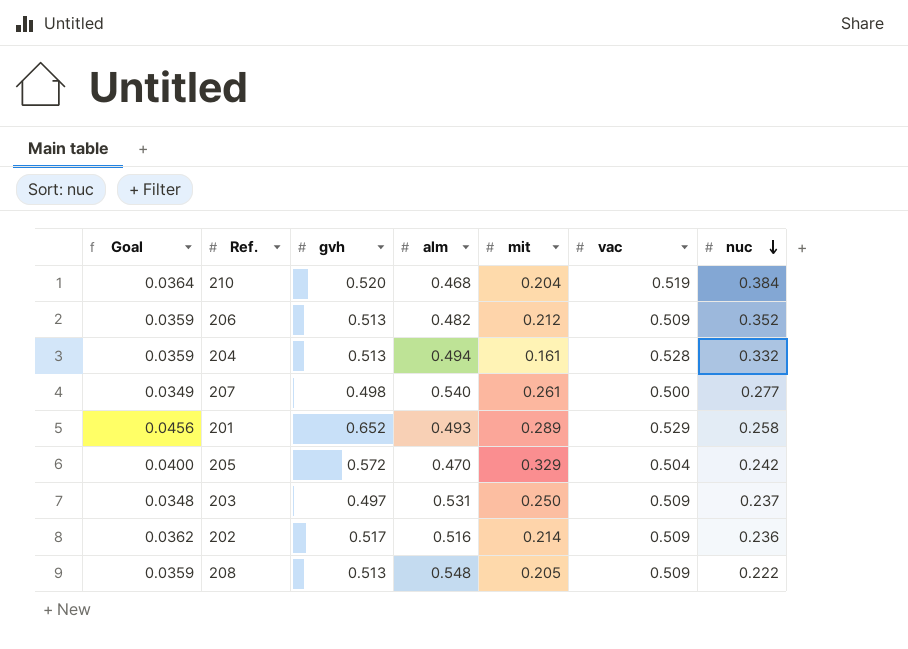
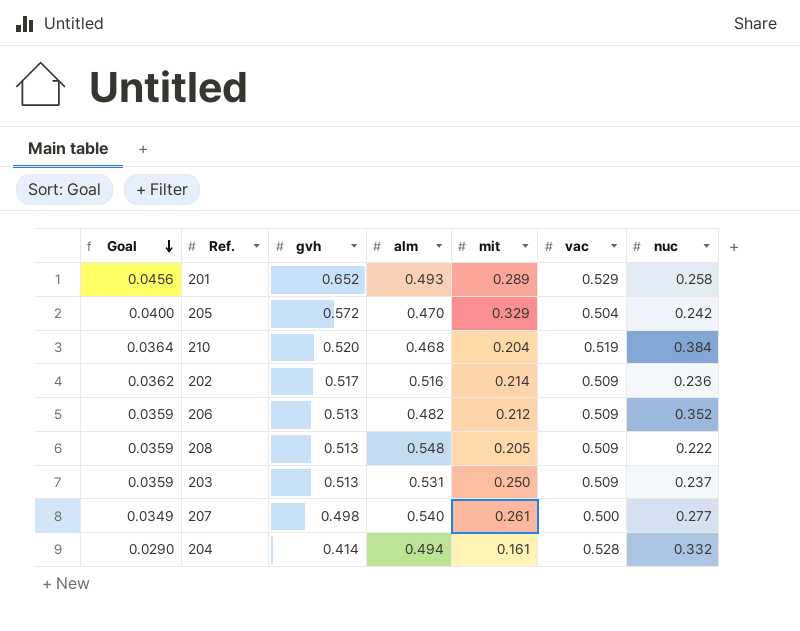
row order: nuc descending -> Goal descending
203 | Goal: 0.0348 -> 0.0359
203 | gvh: 0.497 -> 0.513
204 | Goal: 0.0359 -> 0.0290
204 | gvh: 0.513 -> 0.414

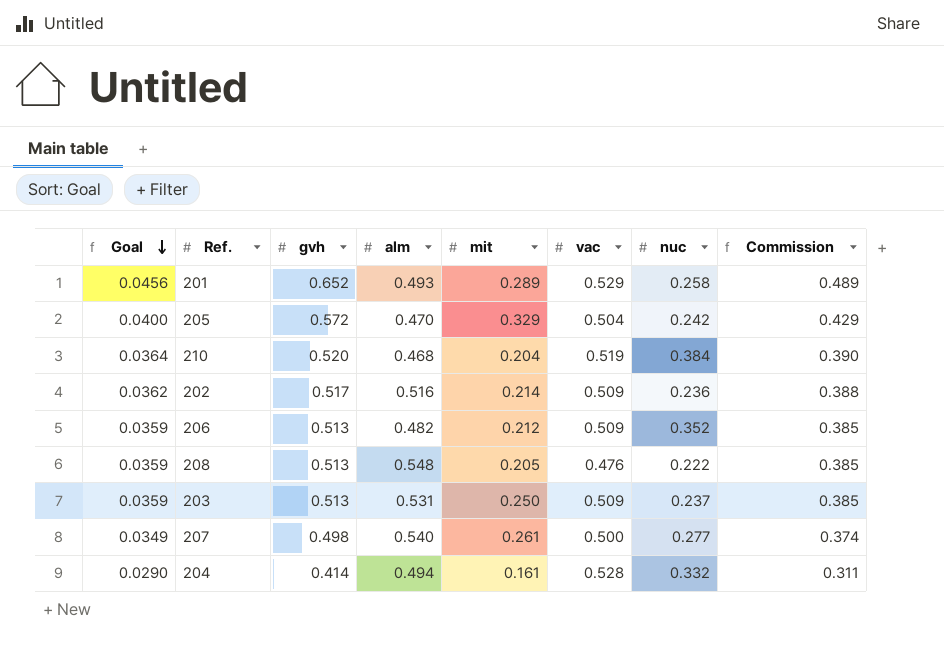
column Commission | formula: none -> [gvh] * 0.75
208 | vac: 0.509 -> 0.476

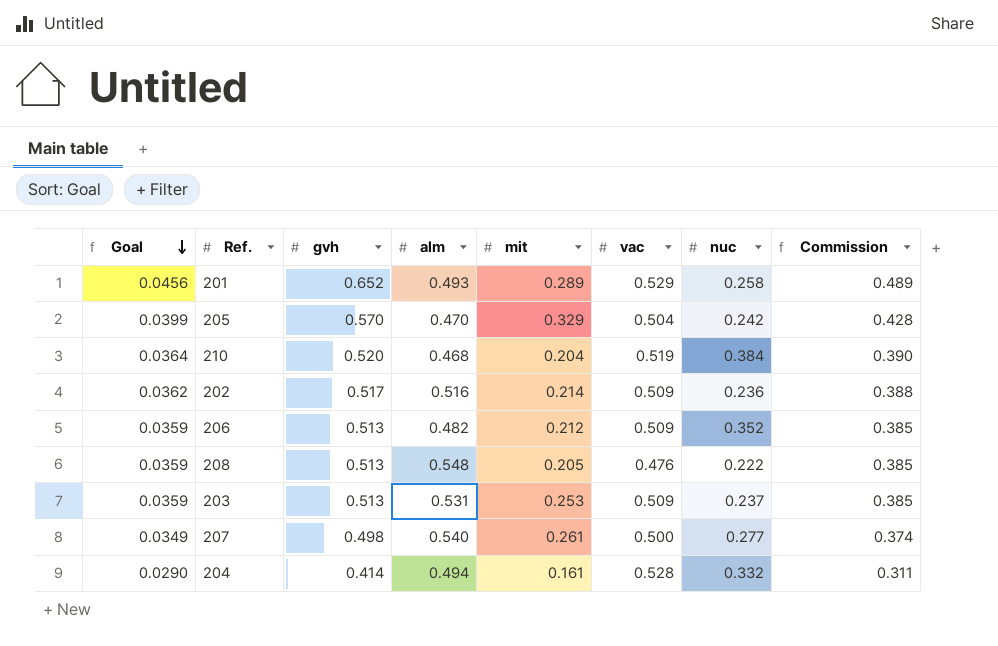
205 | Goal: 0.0400 -> 0.0399
205 | gvh: 0.572 -> 0.570
205 | Commission: 0.429 -> 0.428
203 | mit: 0.250 -> 0.253

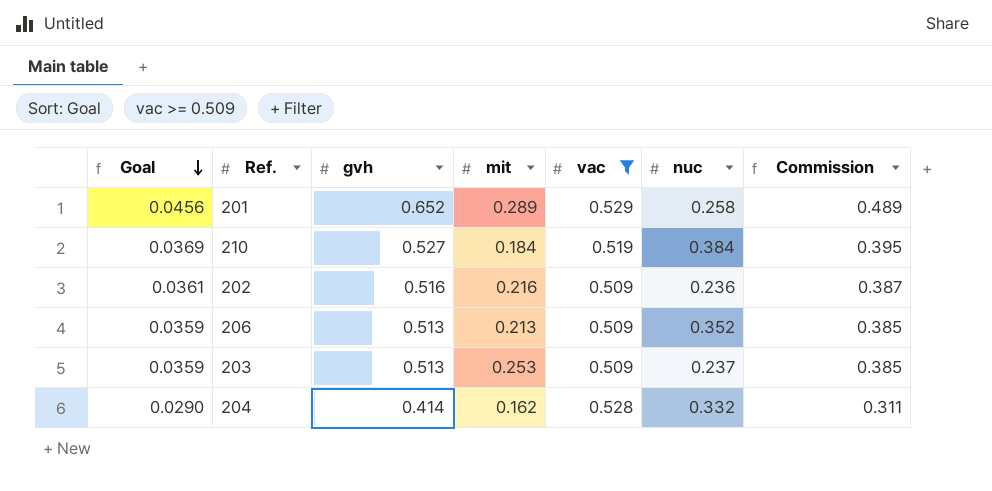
filter: none -> vac >= 0.509
column alm | position: 4 -> none
210 | Goal: 0.0364 -> 0.0369
210 | gvh: 0.520 -> 0.527
210 | mit: 0.204 -> 0.184
210 | Commission: 0.390 -> 0.395
202 | Goal: 0.0362 -> 0.0361
202 | gvh: 0.517 -> 0.516
202 | mit: 0.214 -> 0.216
202 | Commission: 0.388 -> 0.387
206 | mit: 0.212 -> 0.213
204 | mit: 0.161 -> 0.162

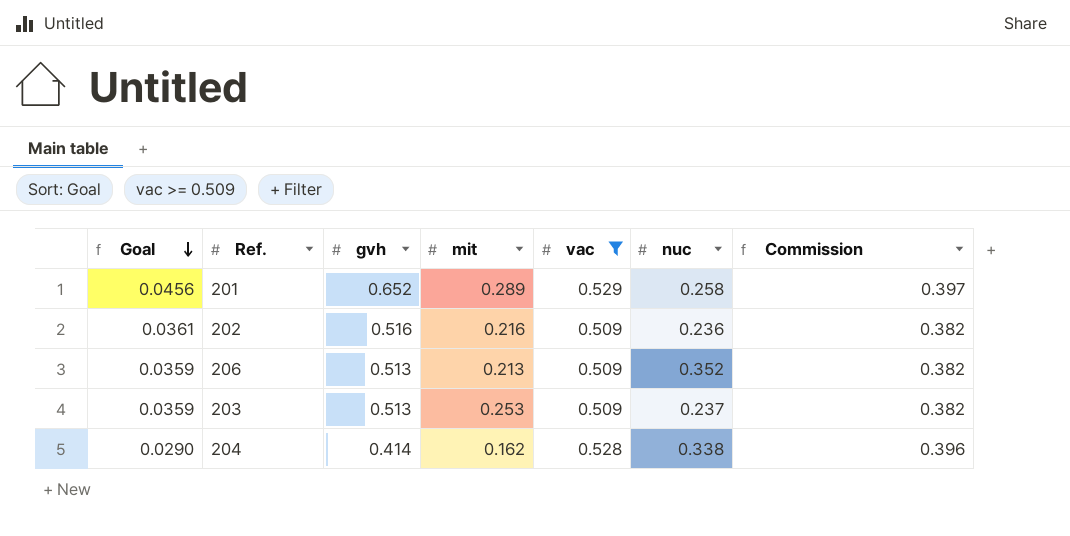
column Commission | formula: [gvh] * 0.75 -> [vac] * 0.75
row 210: 0.0369 | 0.527 | 0.184 | 0.519 | 0.384 | 0.395 -> none
204 | nuc: 0.332 -> 0.338

